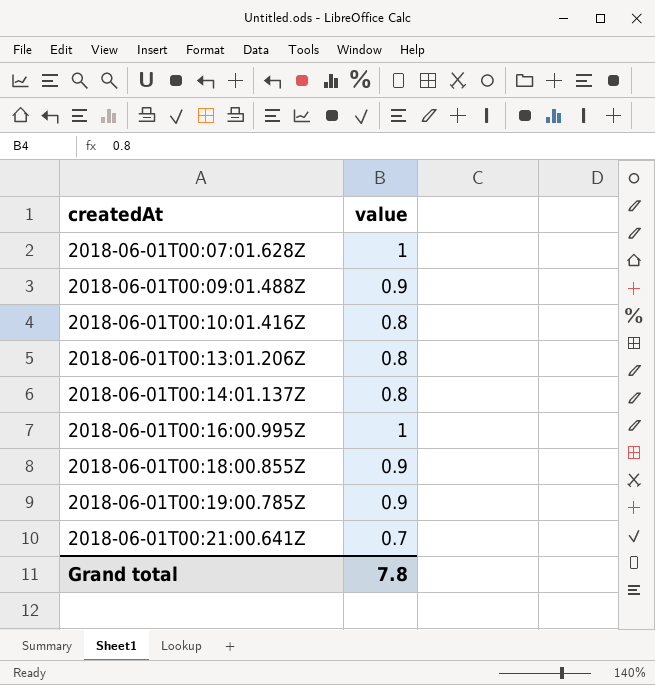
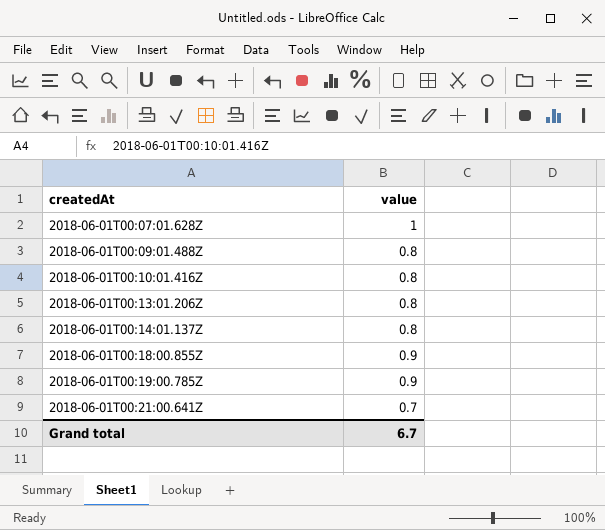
row 2018-06-01T00:16:00.995Z: 1 -> none
2018-06-01T00:09:01.488Z | value: 0.9 -> 0.8
Grand total | value: 7.8 -> 6.7

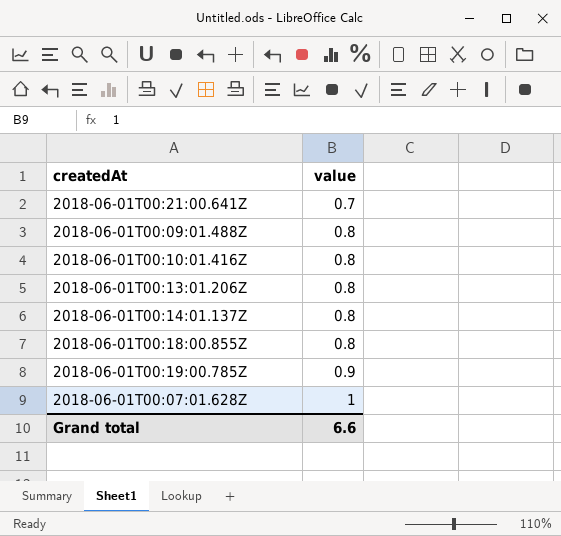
row order: createdAt ascending -> value ascending
2018-06-01T00:18:00.855Z | value: 0.9 -> 0.8
Grand total | value: 6.7 -> 6.6

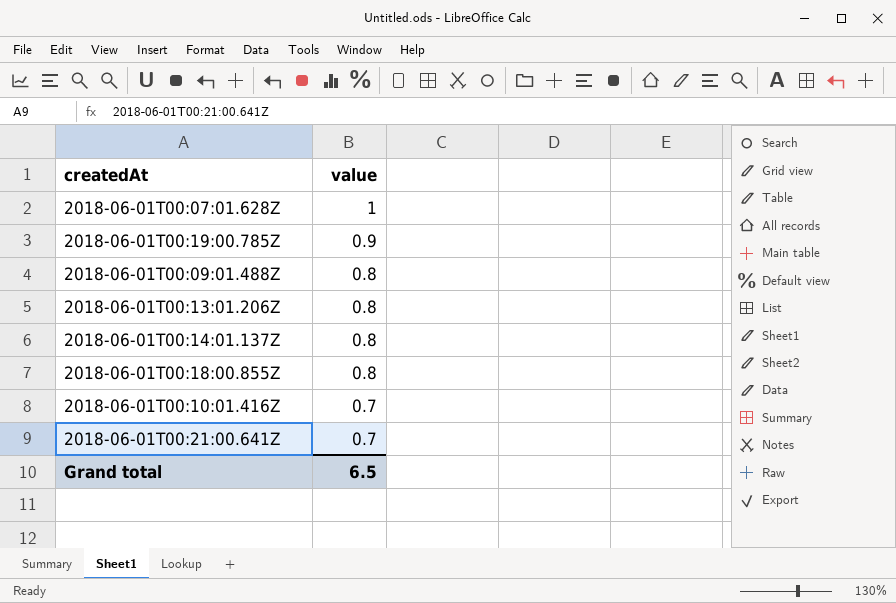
row order: value ascending -> value descending
2018-06-01T00:10:01.416Z | value: 0.8 -> 0.7
Grand total | value: 6.6 -> 6.5

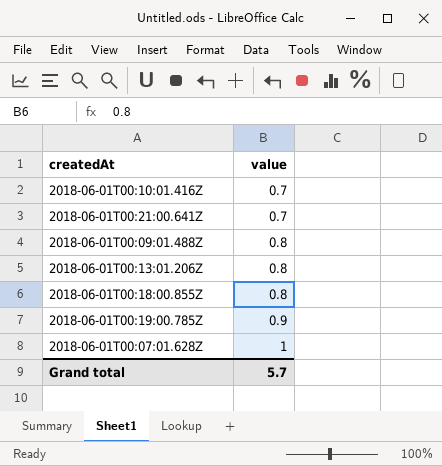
row order: value descending -> value ascending
row 2018-06-01T00:14:01.137Z: 0.8 -> none
Grand total | value: 6.5 -> 5.7

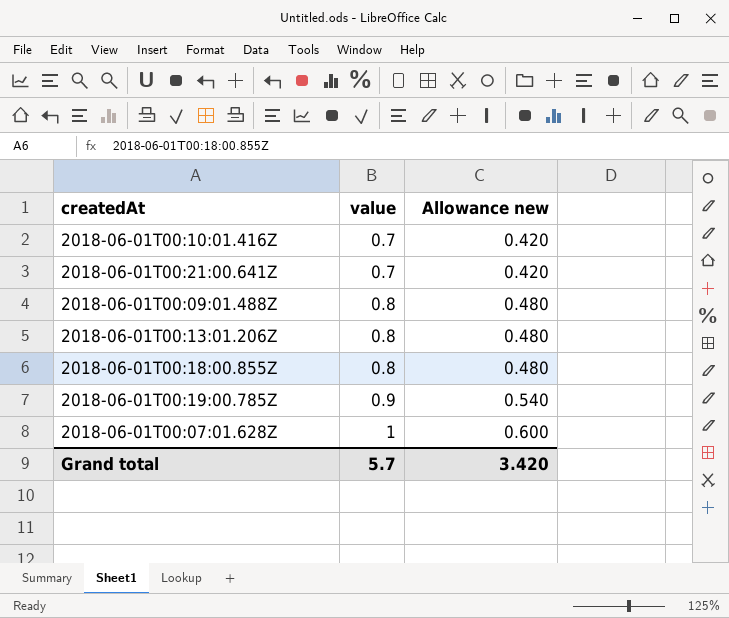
column Allowance new | formula: none -> [value] * 0.6

